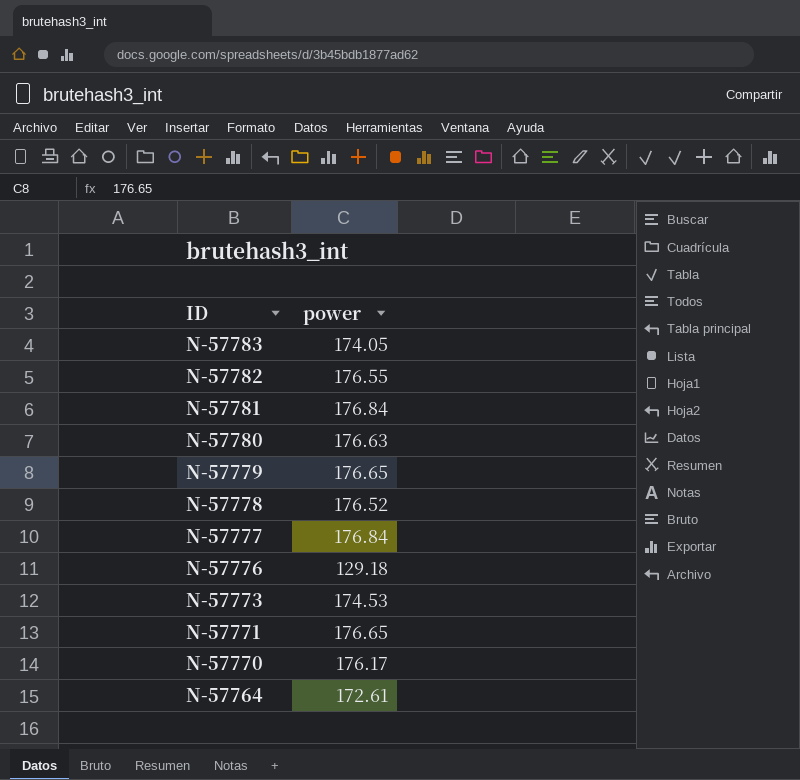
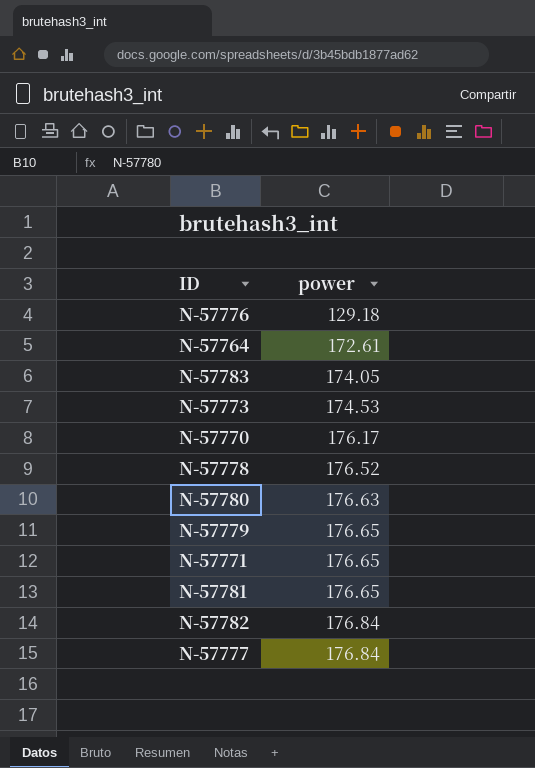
row order: ID descending -> power ascending
N-57781 | power: 176.84 -> 176.65
N-57782 | power: 176.55 -> 176.84

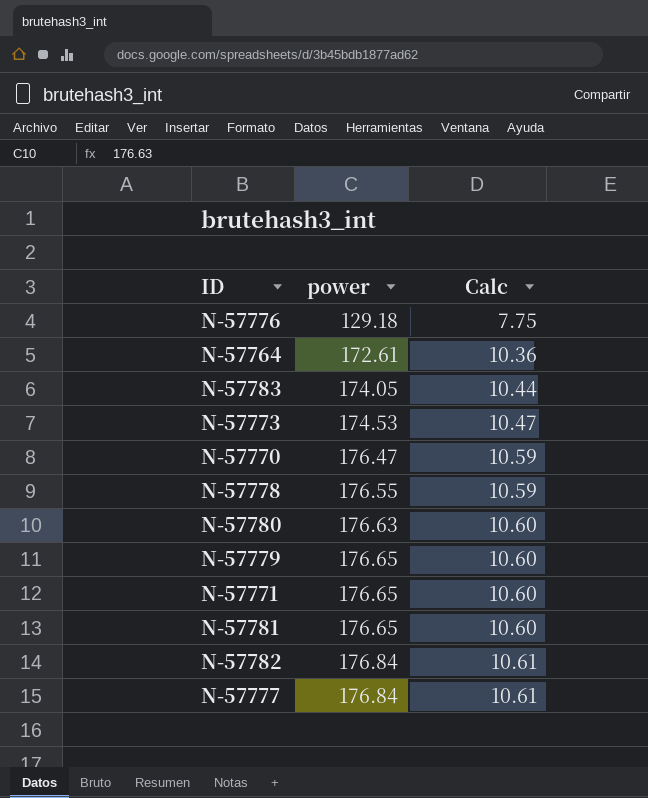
column Calc | formula: none -> [power] * 0.06
N-57770 | power: 176.17 -> 176.47
N-57778 | power: 176.52 -> 176.55

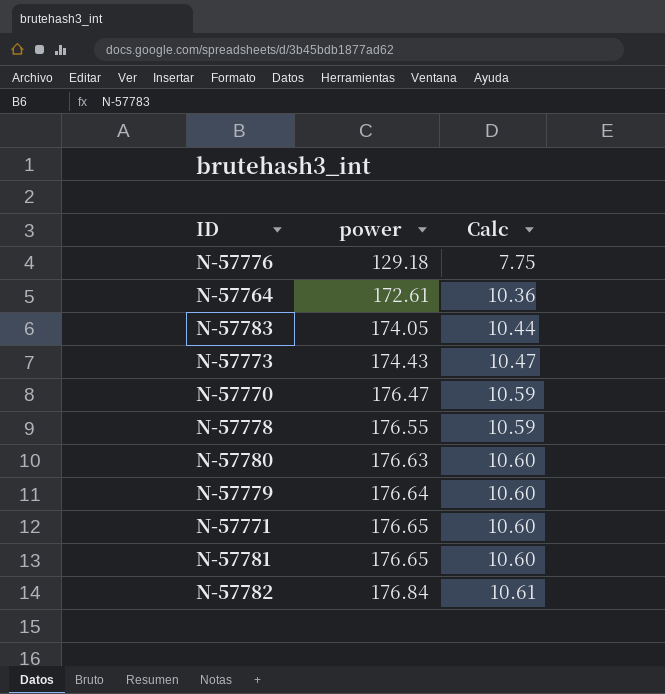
row N-57777: 176.84 | 10.61 -> none
N-57773 | power: 174.53 -> 174.43
N-57779 | power: 176.65 -> 176.64

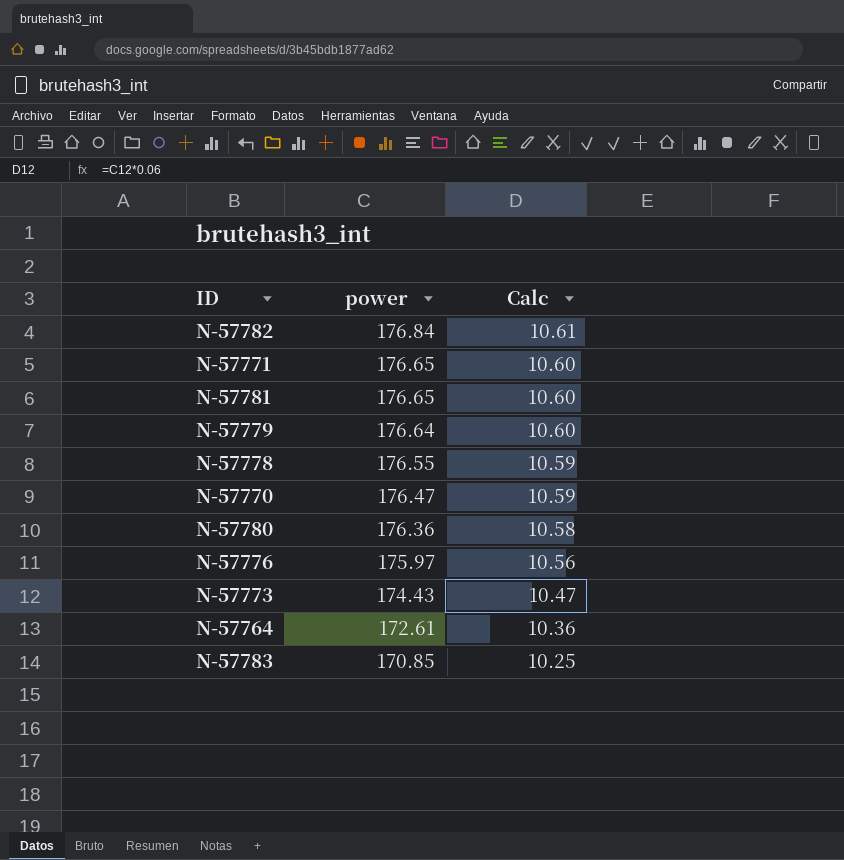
row order: power ascending -> power descending
N-57780 | power: 176.63 -> 176.36
N-57780 | Calc: 10.60 -> 10.58
N-57776 | power: 129.18 -> 175.97
N-57776 | Calc: 7.75 -> 10.56
N-57783 | power: 174.05 -> 170.85
N-57783 | Calc: 10.44 -> 10.25

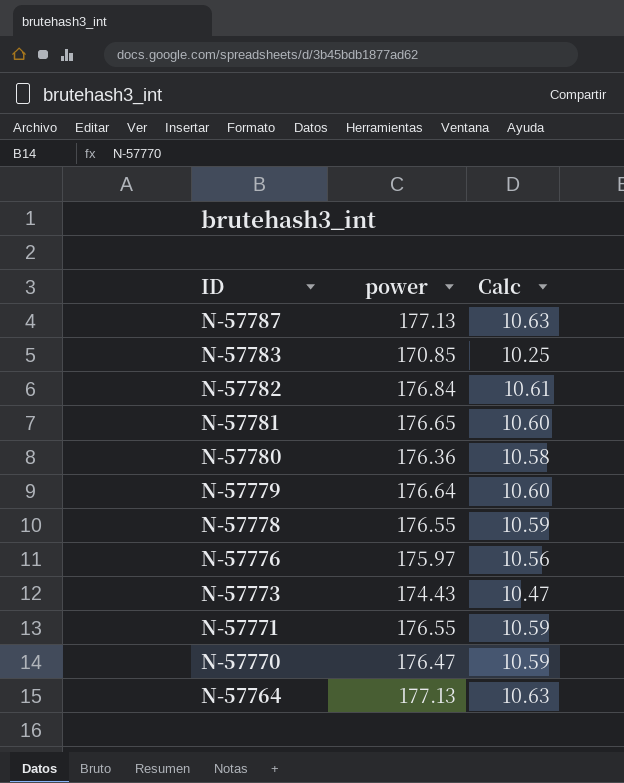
row order: power descending -> ID descending
row N-57787: none -> 177.13 | 10.63
N-57771 | power: 176.65 -> 176.55
N-57771 | Calc: 10.60 -> 10.59
N-57764 | power: 172.61 -> 177.13
N-57764 | Calc: 10.36 -> 10.63

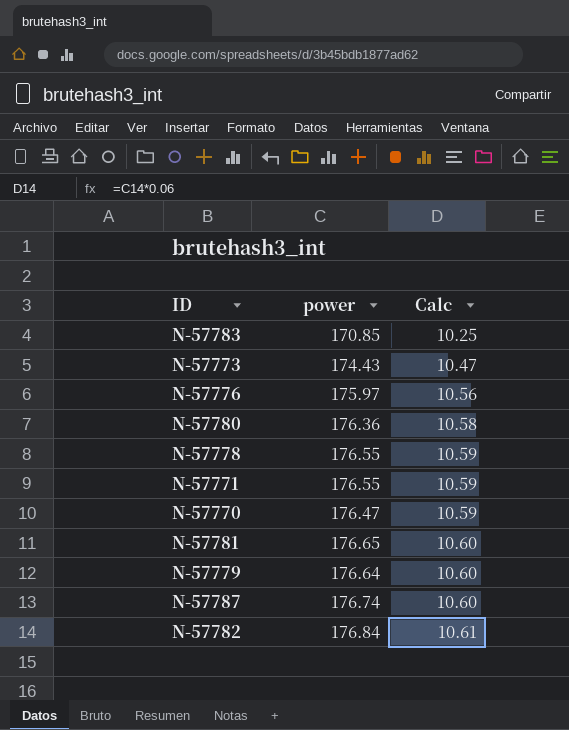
row order: ID descending -> Calc ascending
row N-57764: 177.13 | 10.63 -> none
N-57787 | power: 177.13 -> 176.74
N-57787 | Calc: 10.63 -> 10.60

